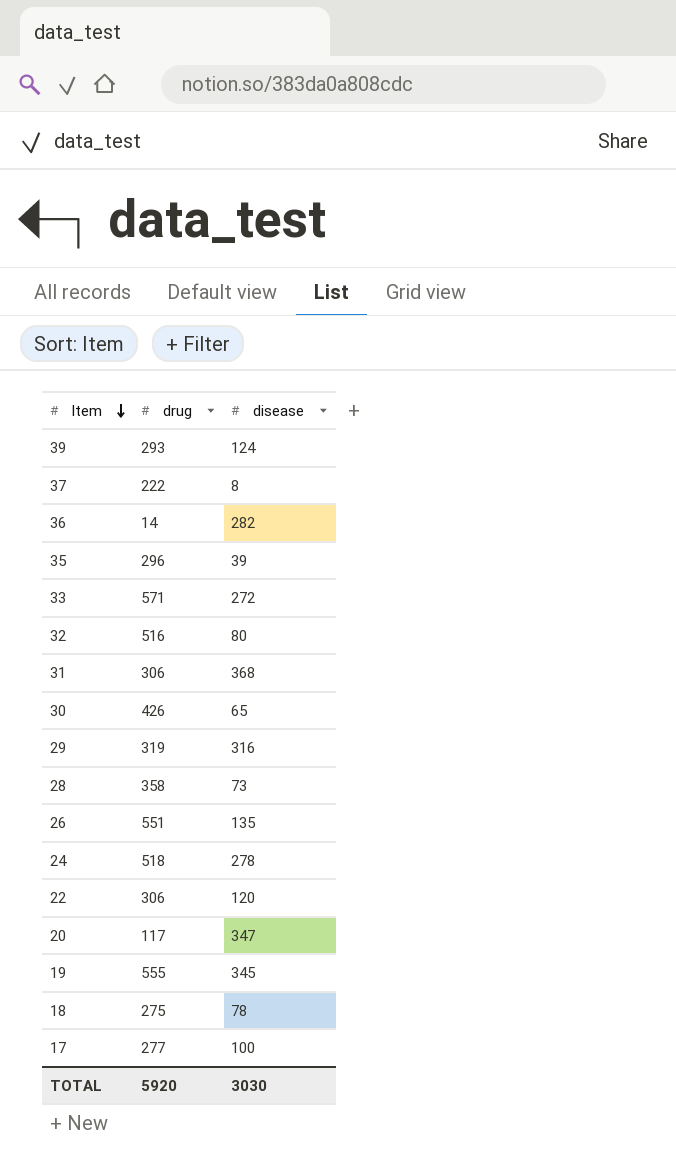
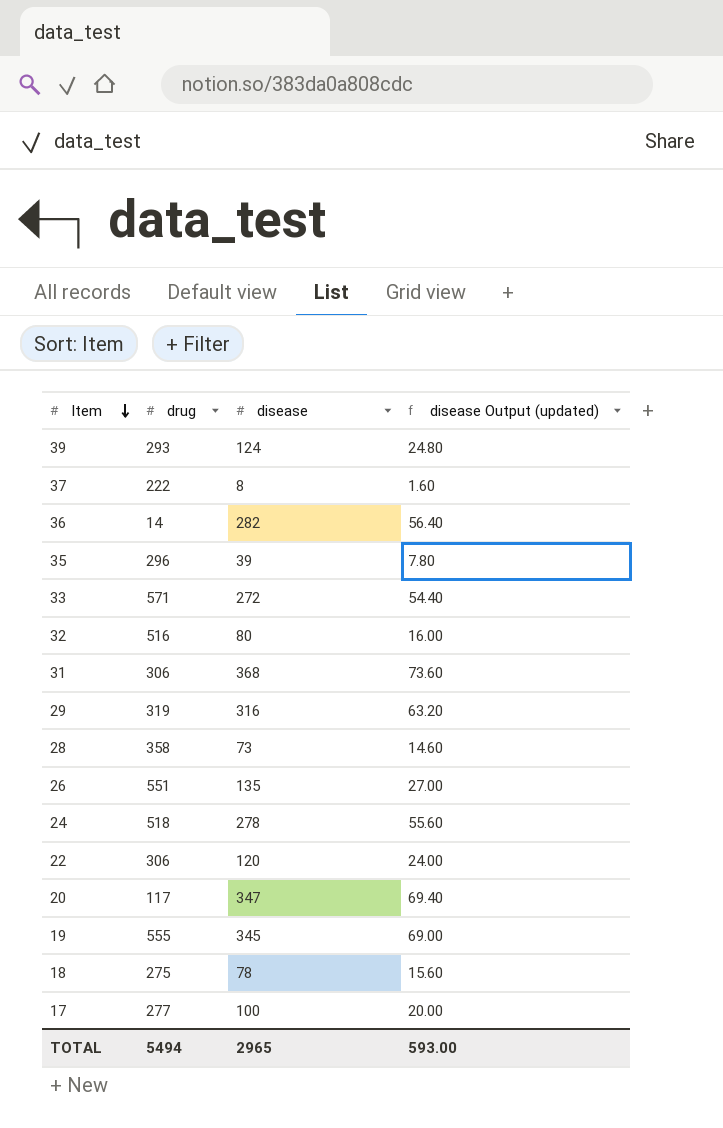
column disease Output (updated) | formula: none -> [disease] * 0.2
row 30: 426 | 65 -> none
TOTAL | drug: 5920 -> 5494
TOTAL | disease: 3030 -> 2965

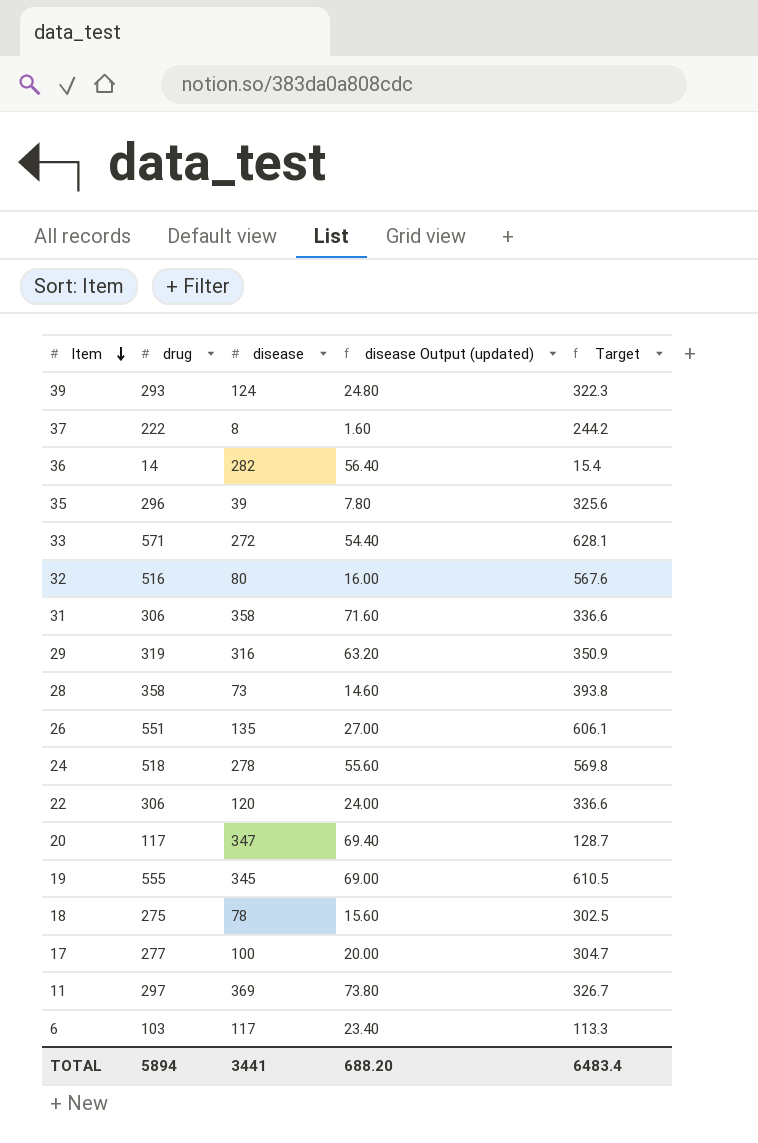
column Target | formula: none -> [drug] * 1.1
31 | disease: 368 -> 358
31 | disease Output (updated): 73.60 -> 71.60
row 11: none -> 297 | 369 | 73.80 | 326.7
row 6: none -> 103 | 117 | 23.40 | 113.3
TOTAL | drug: 5494 -> 5894
TOTAL | disease: 2965 -> 3441
TOTAL | disease Output (updated): 593.00 -> 688.20

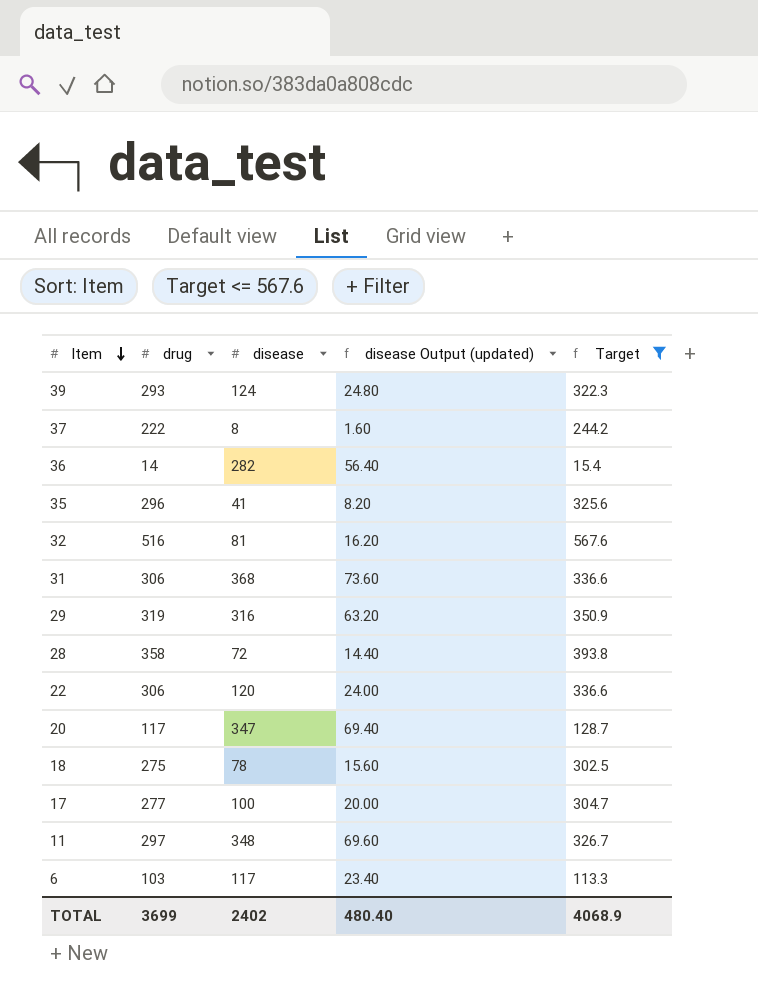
filter: none -> Target <= 567.6
35 | disease: 39 -> 41
35 | disease Output (updated): 7.80 -> 8.20
32 | disease: 80 -> 81
32 | disease Output (updated): 16.00 -> 16.20
31 | disease: 358 -> 368
31 | disease Output (updated): 71.60 -> 73.60
28 | disease: 73 -> 72
28 | disease Output (updated): 14.60 -> 14.40
11 | disease: 369 -> 348
11 | disease Output (updated): 73.80 -> 69.60
TOTAL | drug: 5894 -> 3699
TOTAL | disease: 3441 -> 2402
TOTAL | disease Output (updated): 688.20 -> 480.40
TOTAL | Target: 6483.4 -> 4068.9

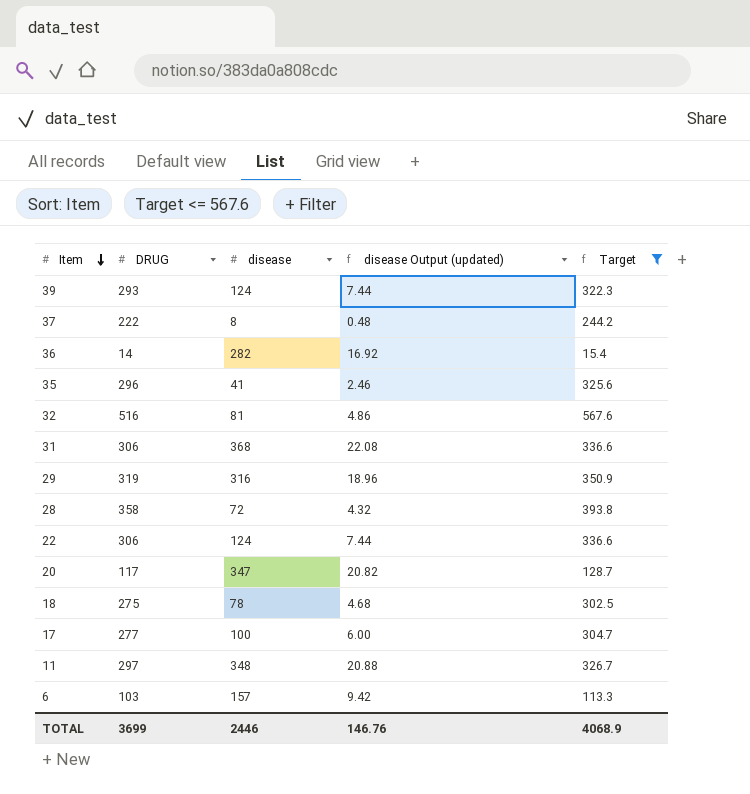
column name: drug -> DRUG
column disease Output (updated) | formula: [disease] * 0.2 -> [disease] * 0.06
22 | disease: 120 -> 124
6 | disease: 117 -> 157
TOTAL | disease: 2402 -> 2446
TOTAL | disease Output (updated): 480.40 -> 146.76

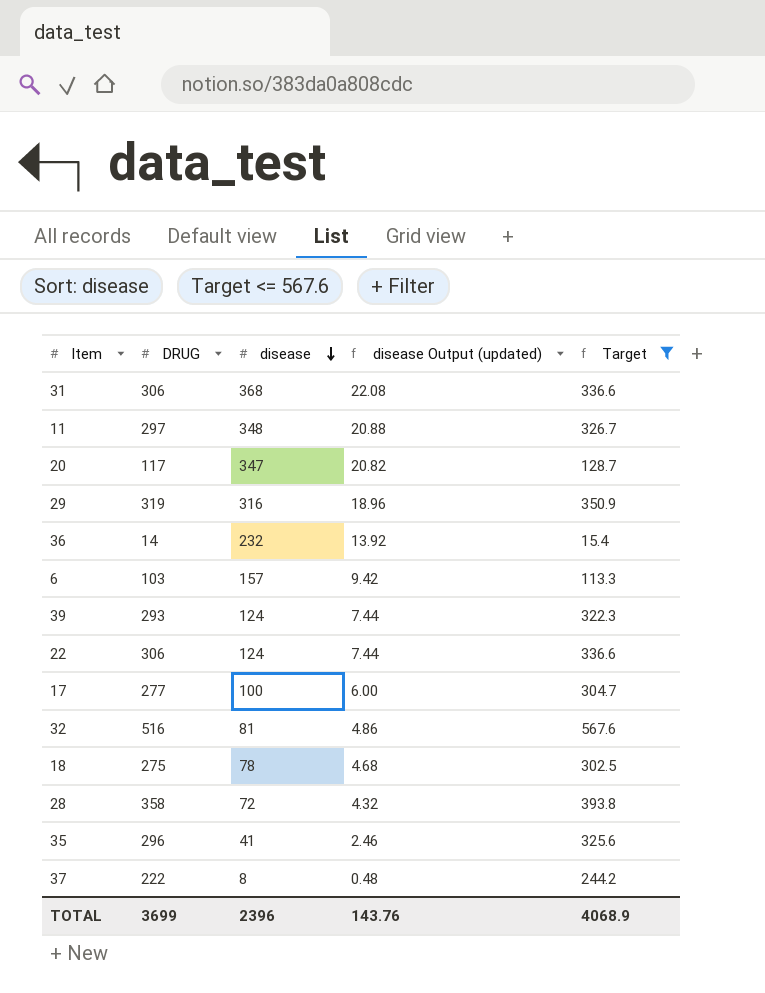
row order: Item descending -> disease descending
36 | disease: 282 -> 232
36 | disease Output (updated): 16.92 -> 13.92
TOTAL | disease: 2446 -> 2396
TOTAL | disease Output (updated): 146.76 -> 143.76

